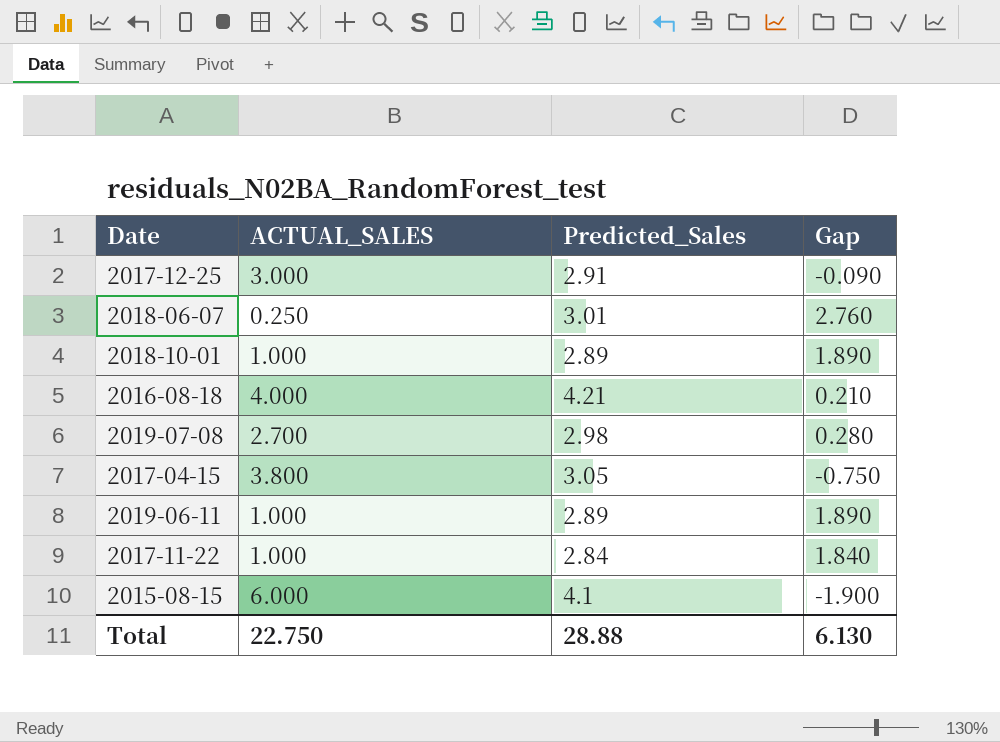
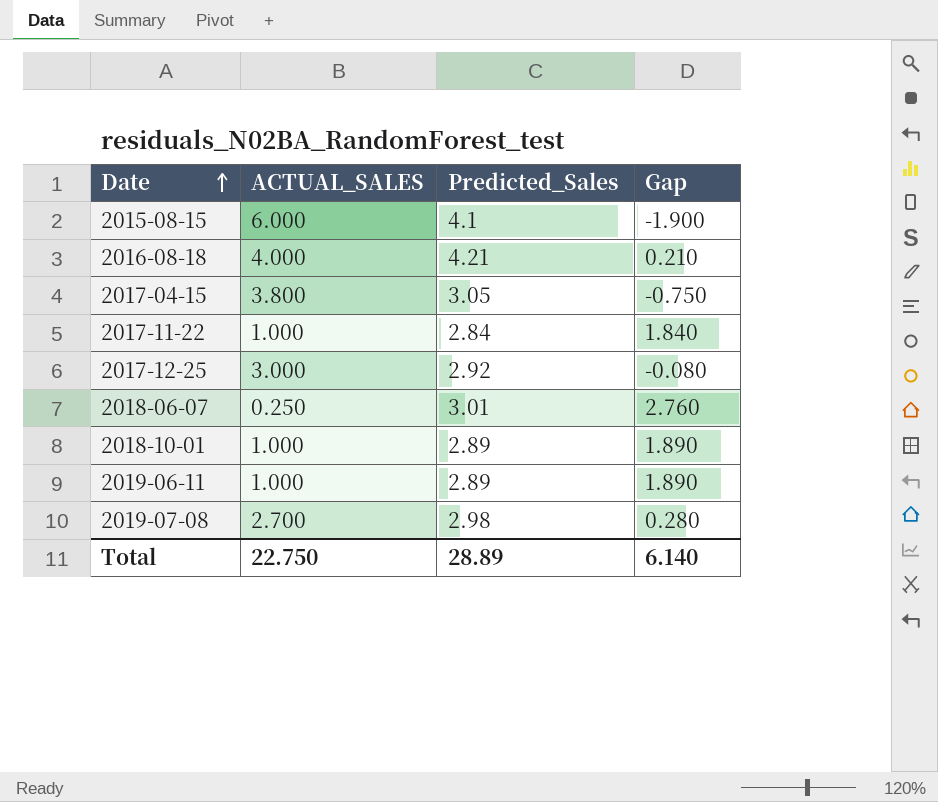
row order: none -> Date ascending
2017-12-25 | Predicted_Sales: 2.91 -> 2.92
2017-12-25 | Gap: -0.090 -> -0.080
Total | Predicted_Sales: 28.88 -> 28.89
Total | Gap: 6.130 -> 6.140

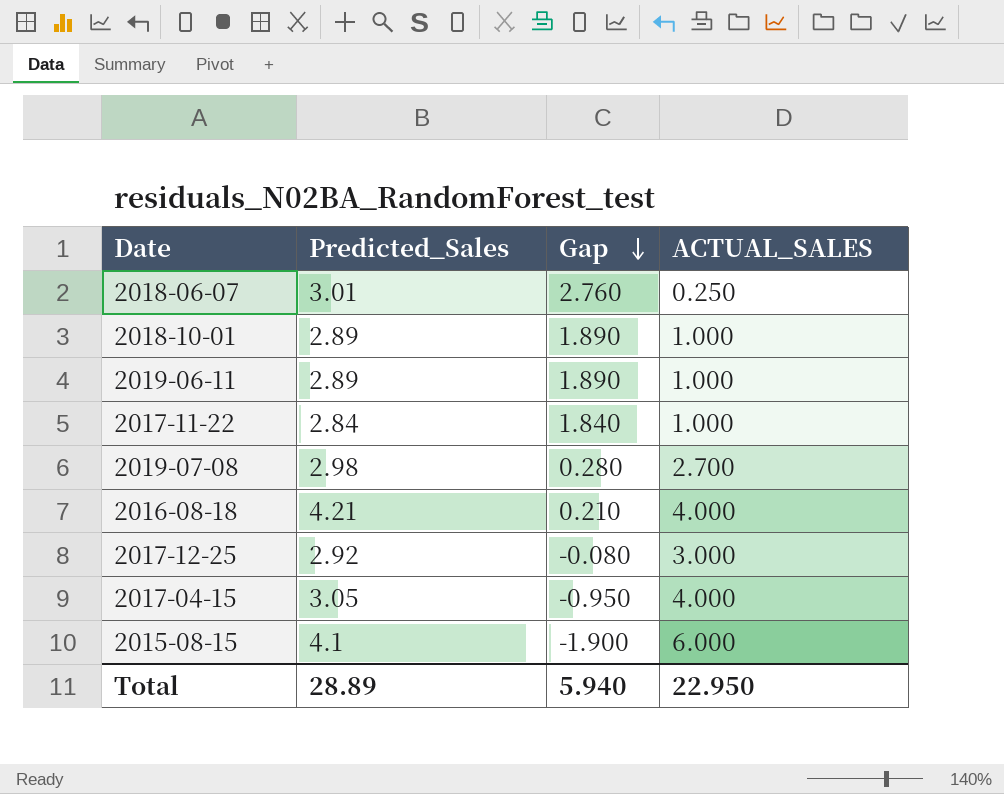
row order: Date ascending -> Gap descending
column ACTUAL_SALES | position: 2 -> 4
2017-04-15 | Gap: -0.750 -> -0.950
2017-04-15 | ACTUAL_SALES: 3.800 -> 4.000
Total | Gap: 6.140 -> 5.940
Total | ACTUAL_SALES: 22.750 -> 22.950

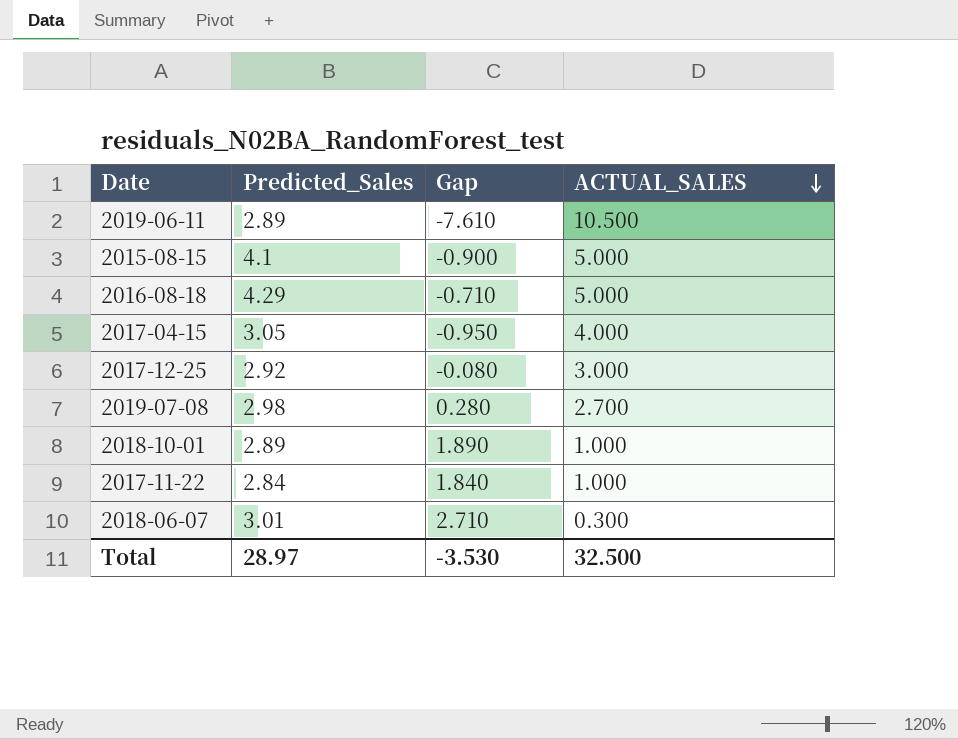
row order: Gap descending -> ACTUAL_SALES descending
2019-06-11 | Gap: 1.890 -> -7.610
2019-06-11 | ACTUAL_SALES: 1.000 -> 10.500
2015-08-15 | Gap: -1.900 -> -0.900
2015-08-15 | ACTUAL_SALES: 6.000 -> 5.000
2016-08-18 | Predicted_Sales: 4.21 -> 4.29
2016-08-18 | Gap: 0.210 -> -0.710
2016-08-18 | ACTUAL_SALES: 4.000 -> 5.000
2018-06-07 | Gap: 2.760 -> 2.710
2018-06-07 | ACTUAL_SALES: 0.250 -> 0.300
Total | Predicted_Sales: 28.89 -> 28.97
Total | Gap: 5.940 -> -3.530
Total | ACTUAL_SALES: 22.950 -> 32.500

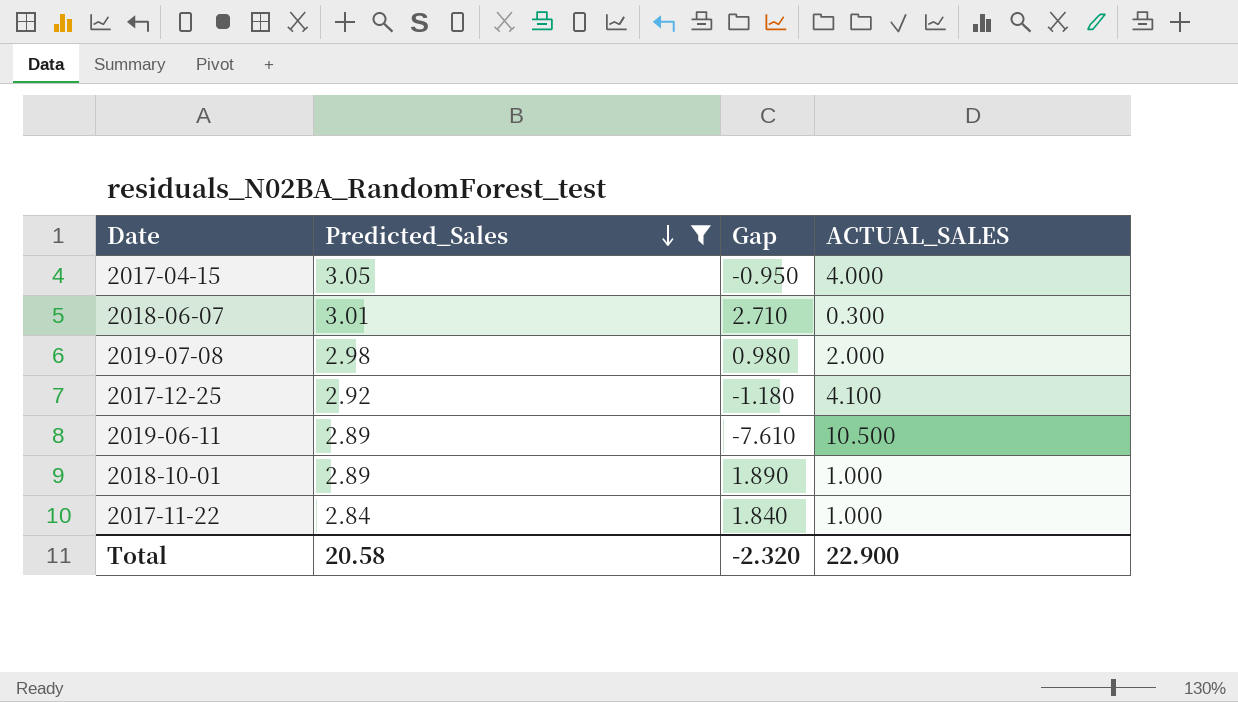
filter: none -> Predicted_Sales <= 3.05
row order: ACTUAL_SALES descending -> Predicted_Sales descending
2019-07-08 | Gap: 0.280 -> 0.980
2019-07-08 | ACTUAL_SALES: 2.700 -> 2.000
2017-12-25 | Gap: -0.080 -> -1.180
2017-12-25 | ACTUAL_SALES: 3.000 -> 4.100
Total | Predicted_Sales: 28.97 -> 20.58
Total | Gap: -3.530 -> -2.320
Total | ACTUAL_SALES: 32.500 -> 22.900

